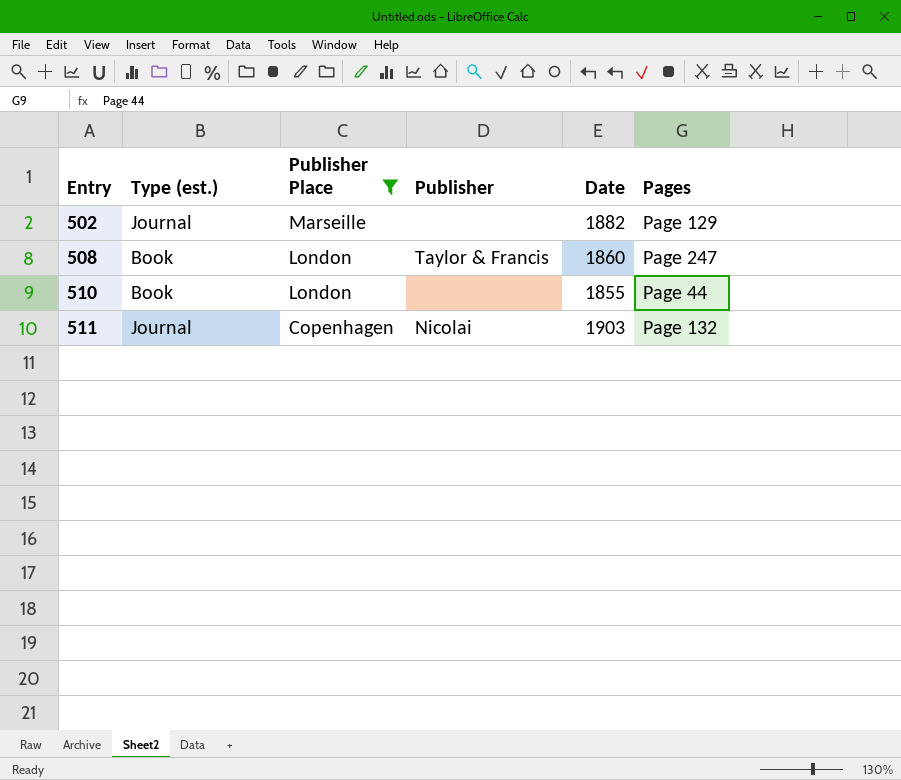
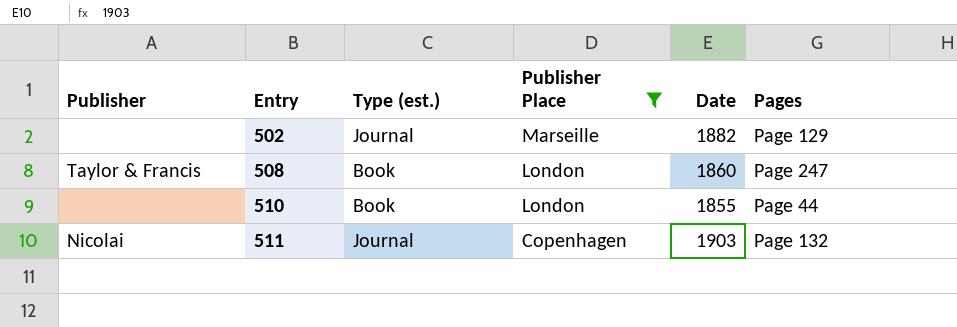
column Publisher | position: 4 -> 1

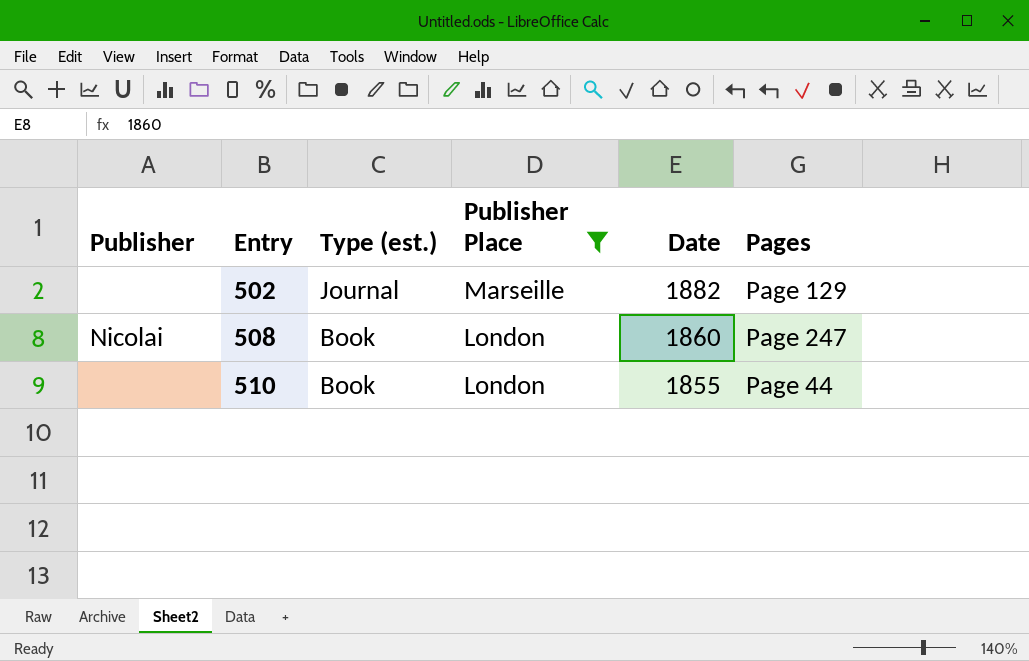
row 511: Nicolai | Journal | Copenhagen | 1903 | Page 132 -> none
508 | Publisher: Taylor & Francis -> Nicolai

